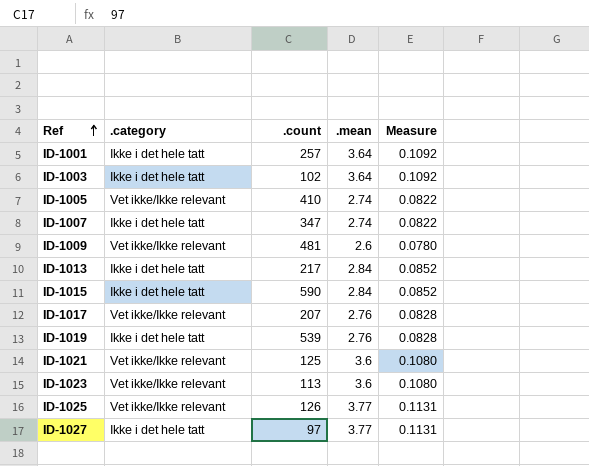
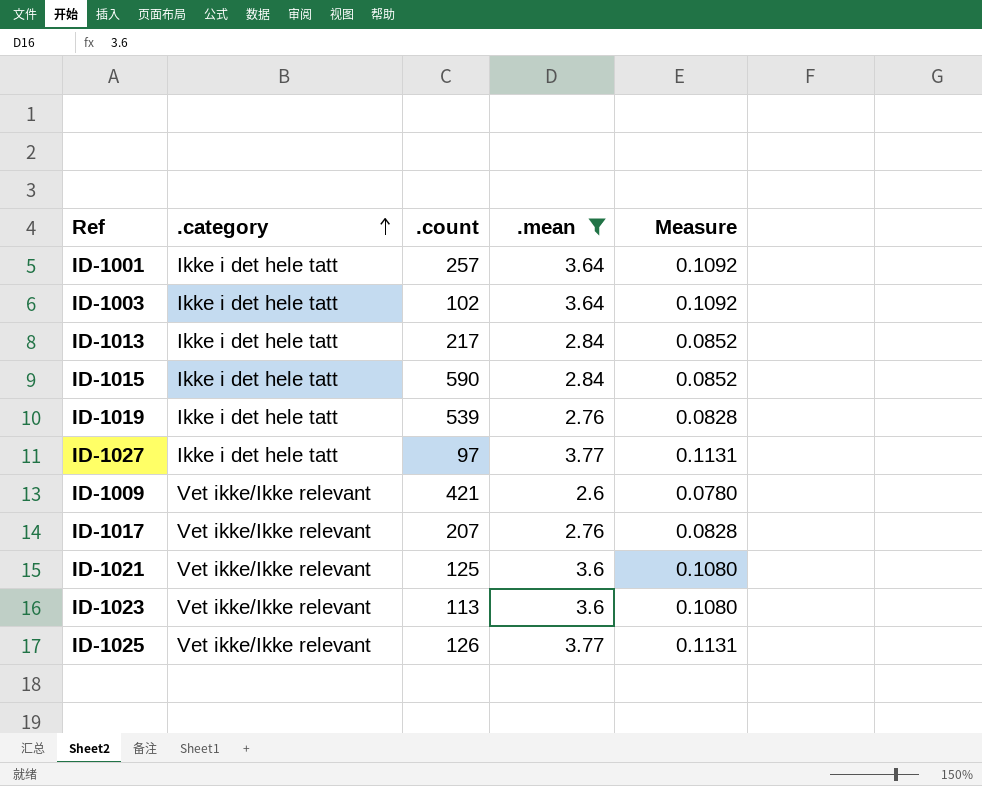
filter: none -> .mean != 2.74
row order: Ref ascending -> .category ascending
ID-1009 | .count: 481 -> 421

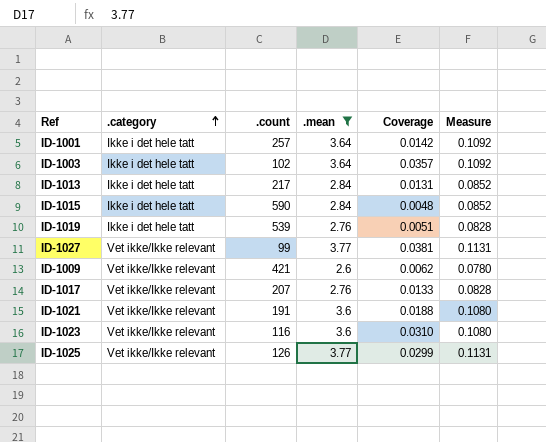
column Coverage | formula: none -> [.mean] / [.count]
ID-1027 | .category: Ikke i det hele tatt -> Vet ikke/Ikke relevant
ID-1027 | .count: 97 -> 99
ID-1021 | .count: 125 -> 191
ID-1023 | .count: 113 -> 116

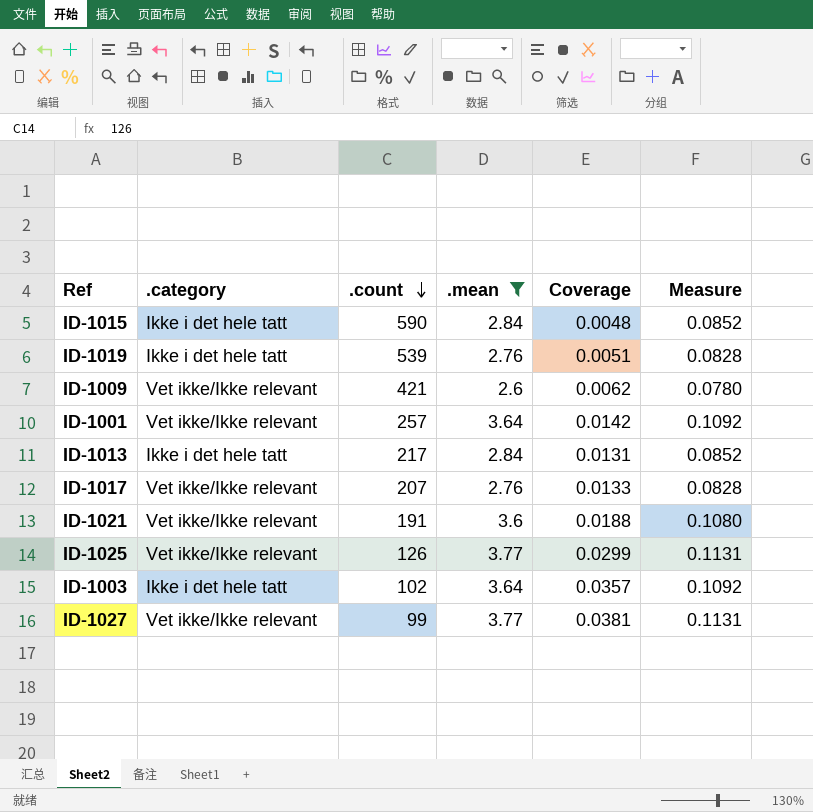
row order: .category ascending -> .count descending
row ID-1023: Vet ikke/Ikke relevant | 116 | 3.6 | 0.0310 | 0.1080 -> none
ID-1001 | .category: Ikke i det hele tatt -> Vet ikke/Ikke relevant

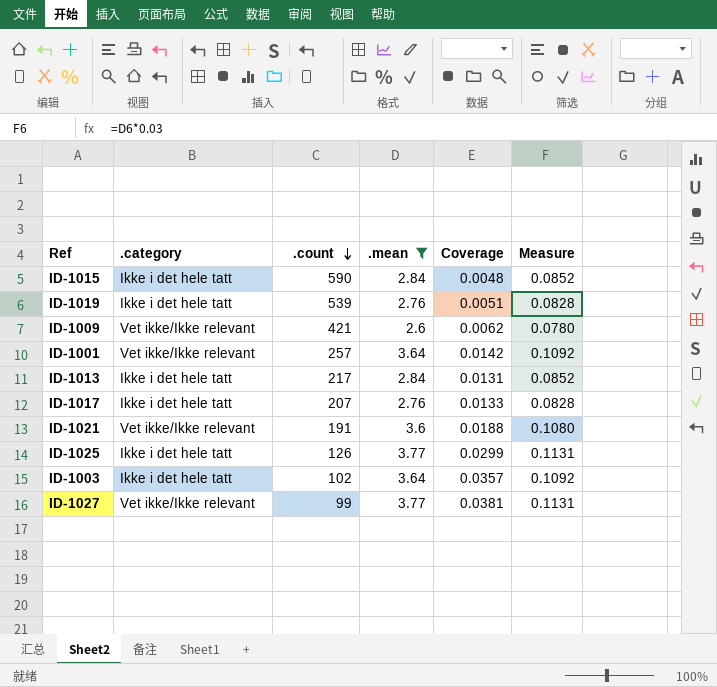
ID-1017 | .category: Vet ikke/Ikke relevant -> Ikke i det hele tatt
ID-1025 | .category: Vet ikke/Ikke relevant -> Ikke i det hele tatt

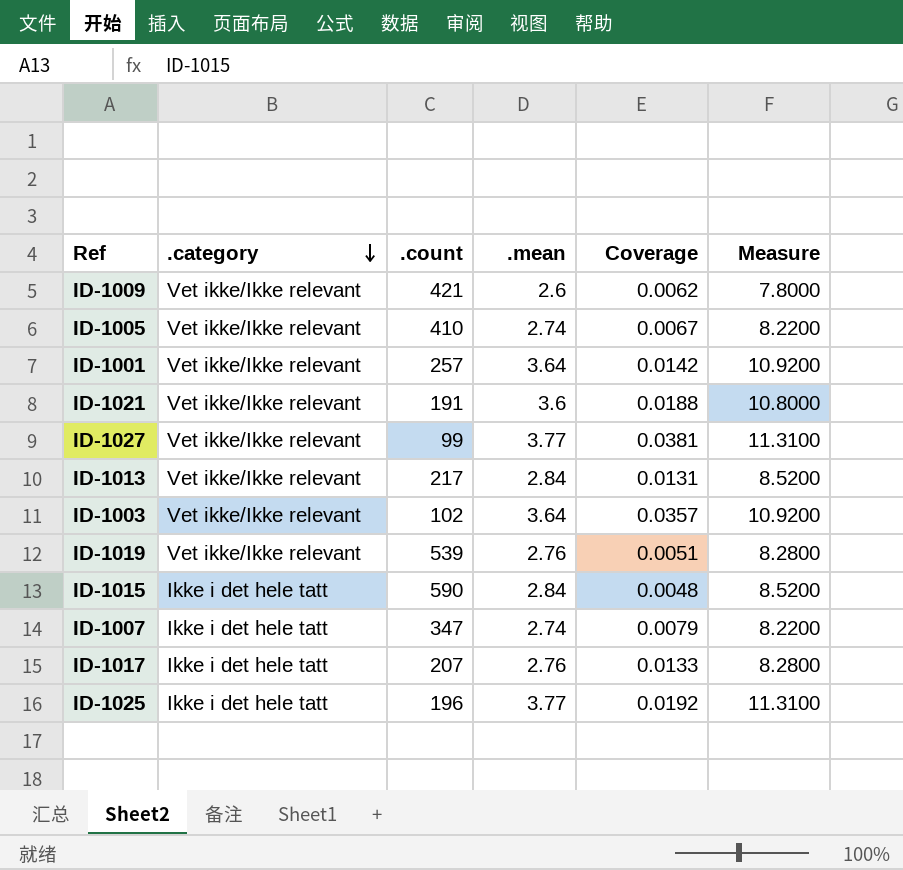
filter: .mean != 2.74 -> none
row order: .count descending -> .category descending
column Measure | formula: [.mean] * 0.03 -> [.mean] * 3
ID-1013 | .category: Ikke i det hele tatt -> Vet ikke/Ikke relevant
ID-1003 | .category: Ikke i det hele tatt -> Vet ikke/Ikke relevant
ID-1019 | .category: Ikke i det hele tatt -> Vet ikke/Ikke relevant
ID-1025 | .count: 126 -> 196
ID-1025 | Coverage: 0.0299 -> 0.0192

